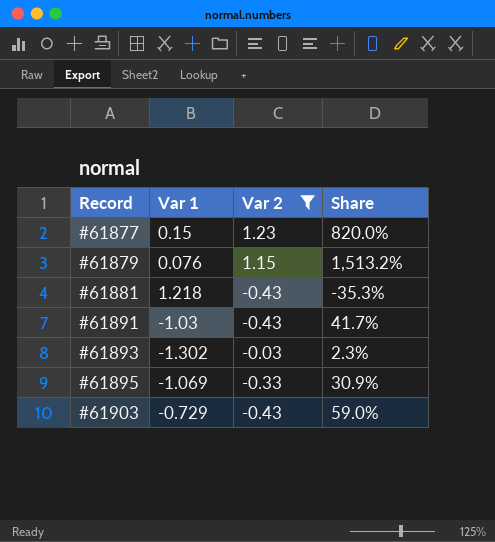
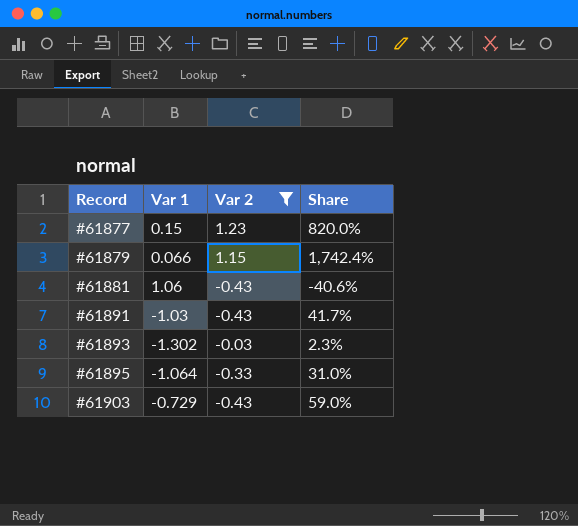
#61879 | Var 1: 0.076 -> 0.066
#61879 | Share: 1,513.2% -> 1,742.4%
#61881 | Var 1: 1.218 -> 1.06
#61881 | Share: -35.3% -> -40.6%
#61895 | Var 1: -1.069 -> -1.064
#61895 | Share: 30.9% -> 31.0%

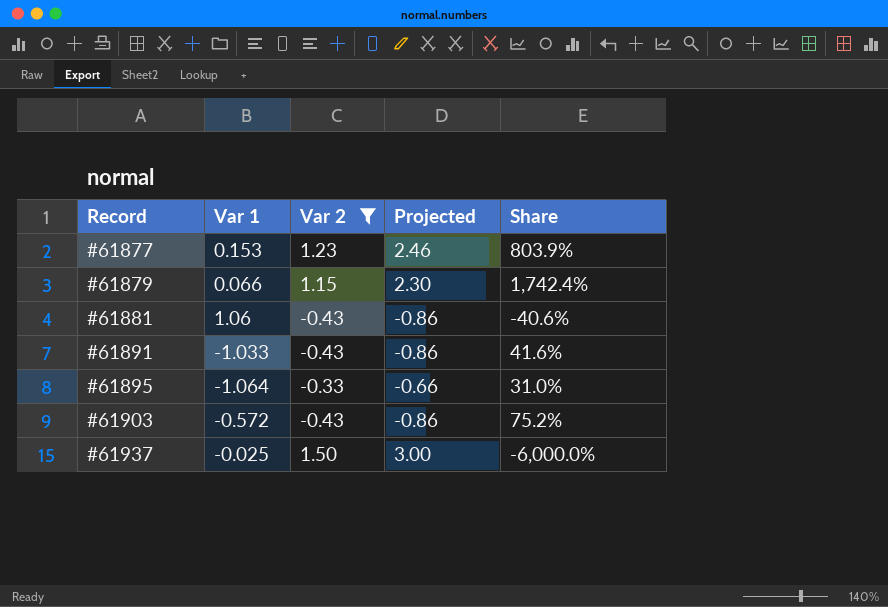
column Projected | formula: none -> [Var 2] * 2
row #61893: -1.302 | -0.03 | 2.3% -> none
#61877 | Var 1: 0.15 -> 0.153
#61877 | Share: 820.0% -> 803.9%
#61891 | Var 1: -1.03 -> -1.033
#61891 | Share: 41.7% -> 41.6%
#61903 | Var 1: -0.729 -> -0.572
#61903 | Share: 59.0% -> 75.2%
row #61937: none -> -0.025 | 1.50 | 3.00 | -6,000.0%

